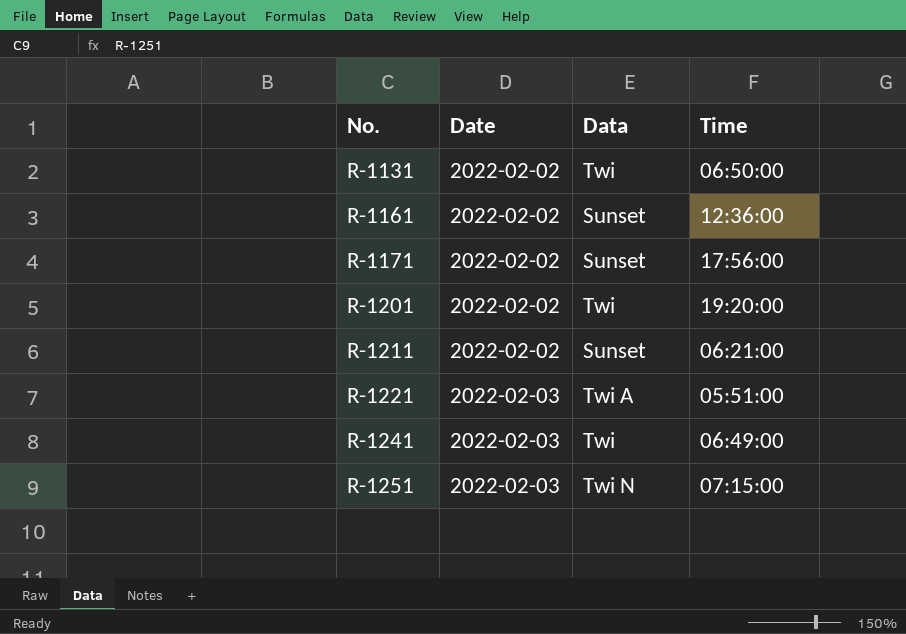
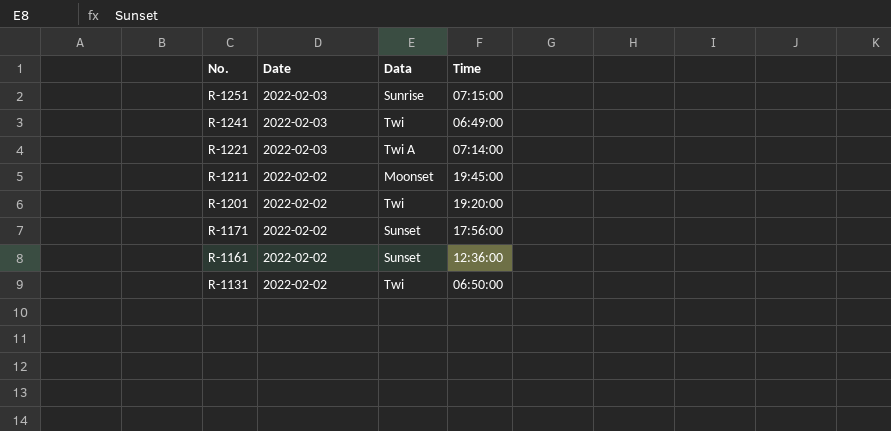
row order: No. ascending -> No. descending
R-1251 | Data: Twi N -> Sunrise
R-1221 | Time: 05:51:00 -> 07:14:00
R-1211 | Data: Sunset -> Moonset
R-1211 | Time: 06:21:00 -> 19:45:00

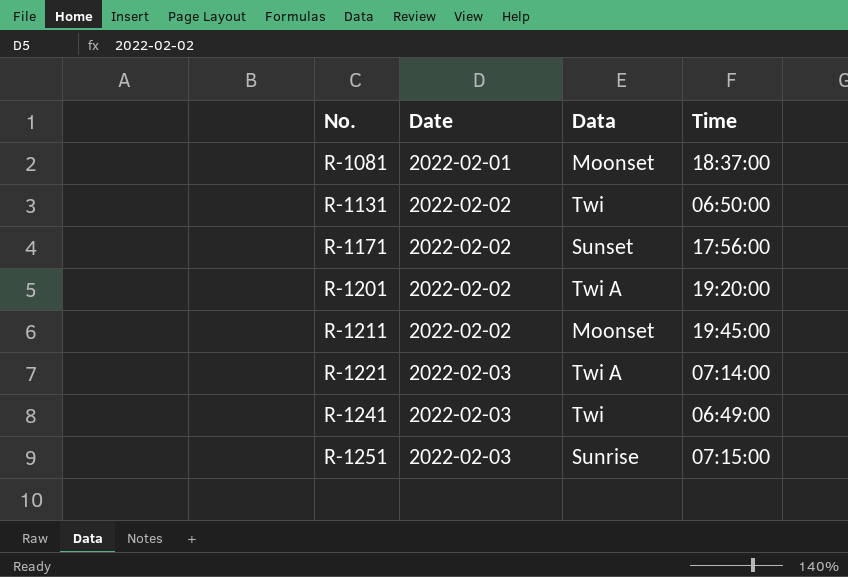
row order: No. descending -> No. ascending
row R-1161: 2022-02-02 | Sunset | 12:36:00 -> none
row R-1081: none -> 2022-02-01 | Moonset | 18:37:00
R-1201 | Data: Twi -> Twi A

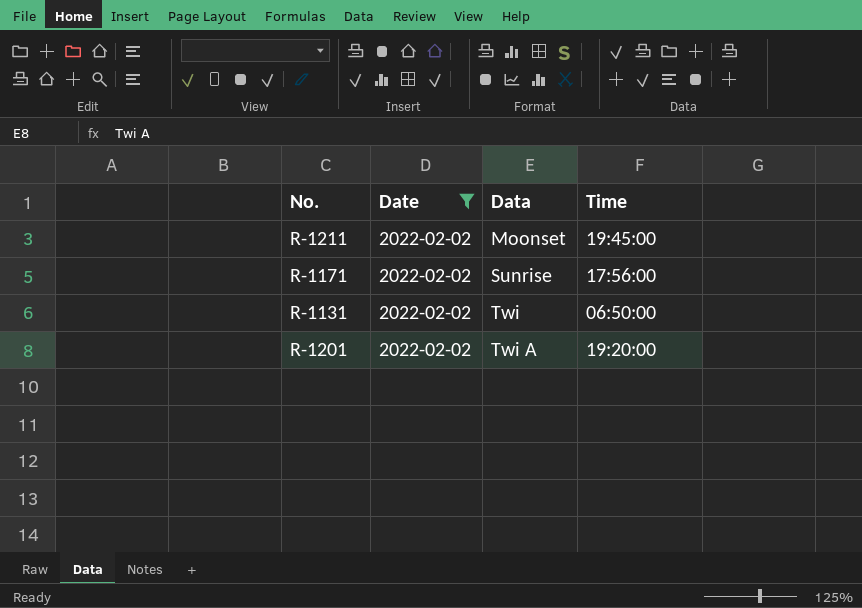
filter: none -> Date = 2022-02-02
row order: No. ascending -> Data ascending
R-1171 | Data: Sunset -> Sunrise

